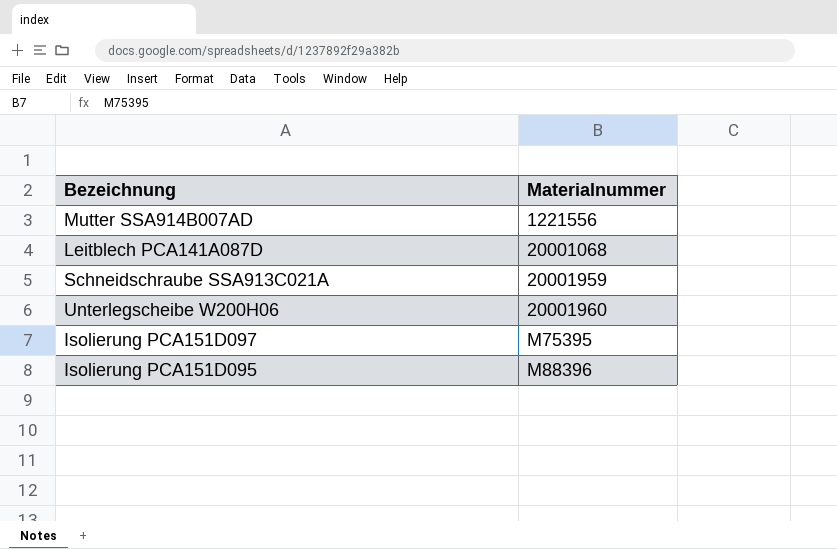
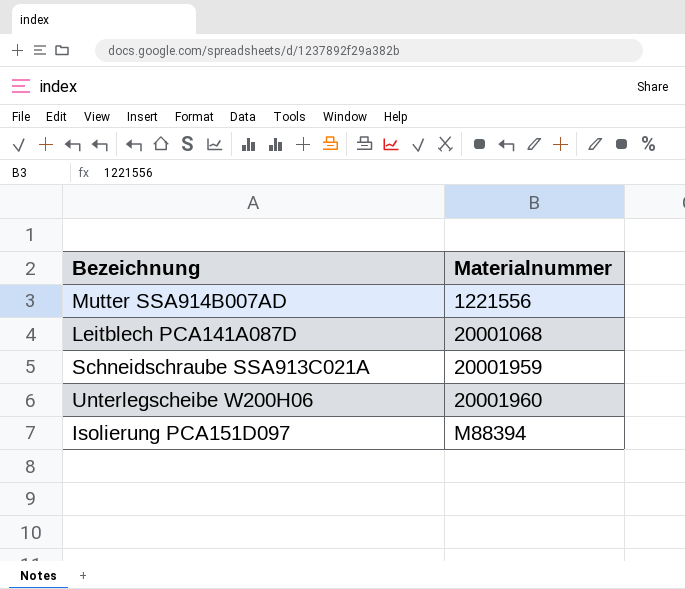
row Isolierung PCA151D095: M88396 -> none
Isolierung PCA151D097 | Materialnummer: M75395 -> M88394

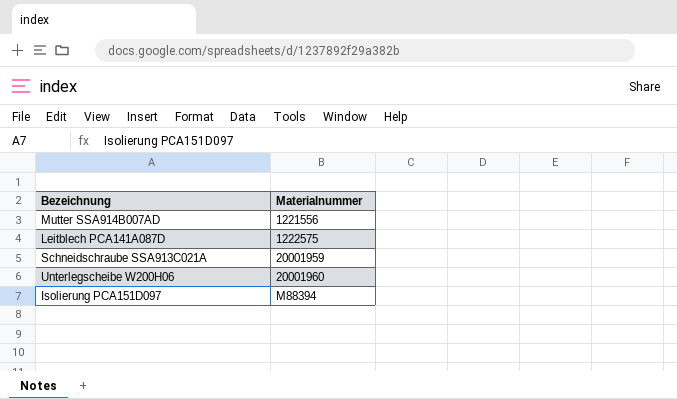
Leitblech PCA141A087D | Materialnummer: 20001068 -> 1222575

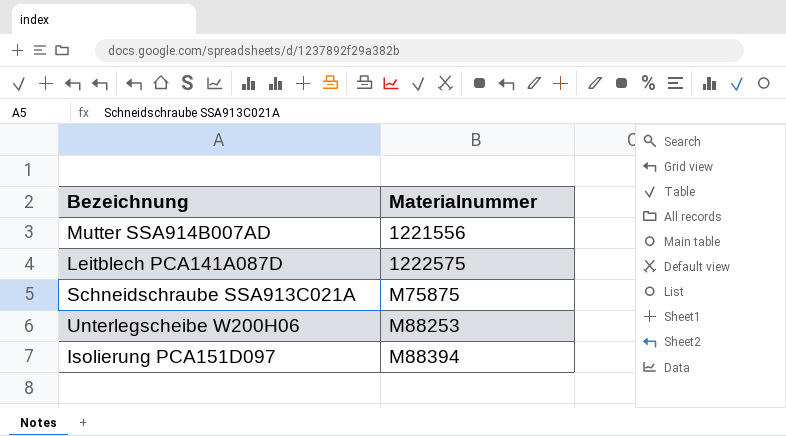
Schneidschraube SSA913C021A | Materialnummer: 20001959 -> M75875
Unterlegscheibe W200H06 | Materialnummer: 20001960 -> M88253

